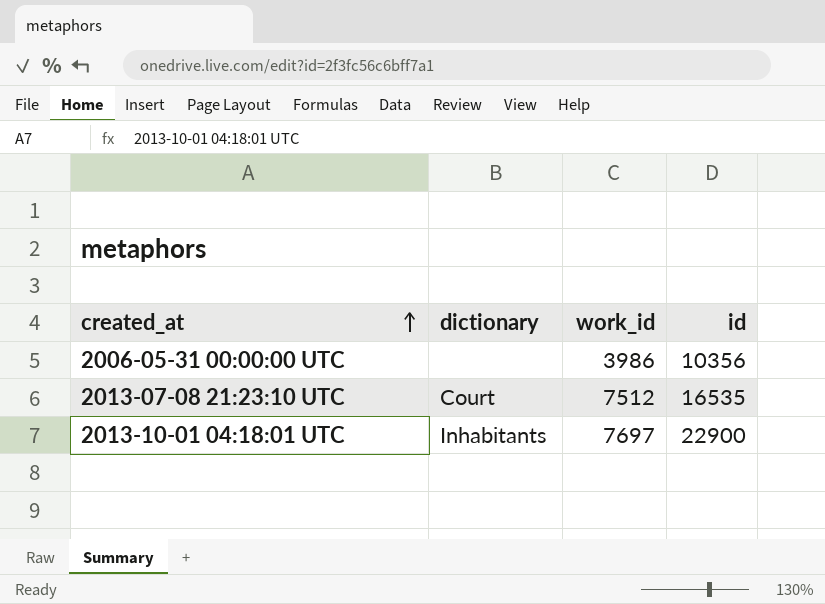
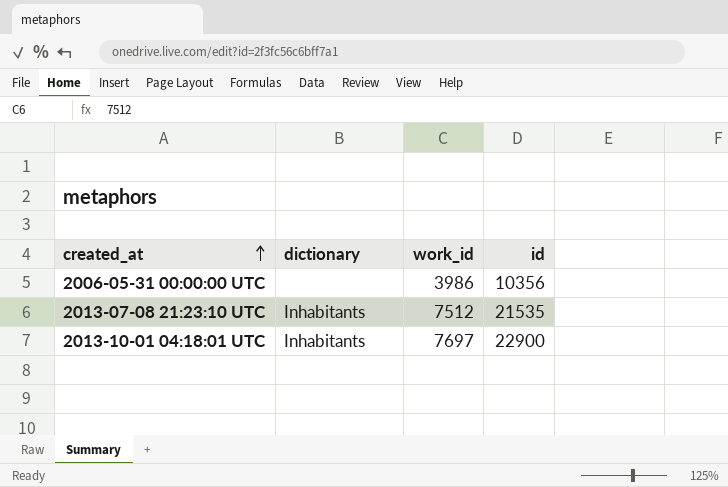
2013-07-08 21:23:10 UTC | dictionary: Court -> Inhabitants
2013-07-08 21:23:10 UTC | id: 16535 -> 21535

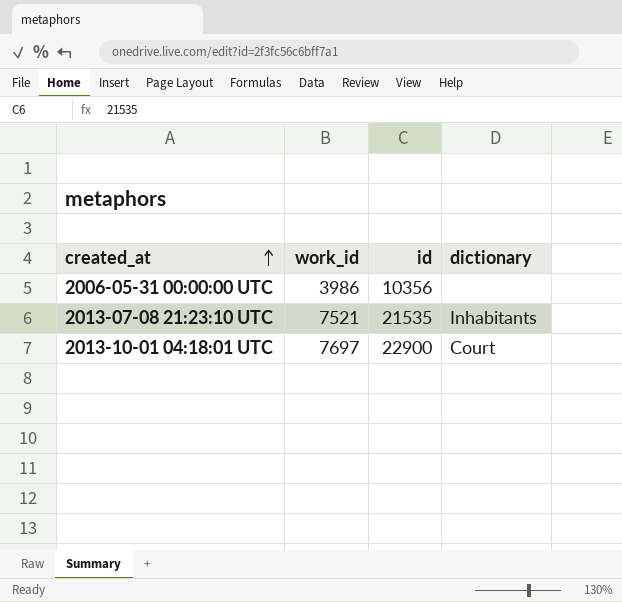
column dictionary | position: 2 -> 4
2013-07-08 21:23:10 UTC | work_id: 7512 -> 7521
2013-10-01 04:18:01 UTC | dictionary: Inhabitants -> Court

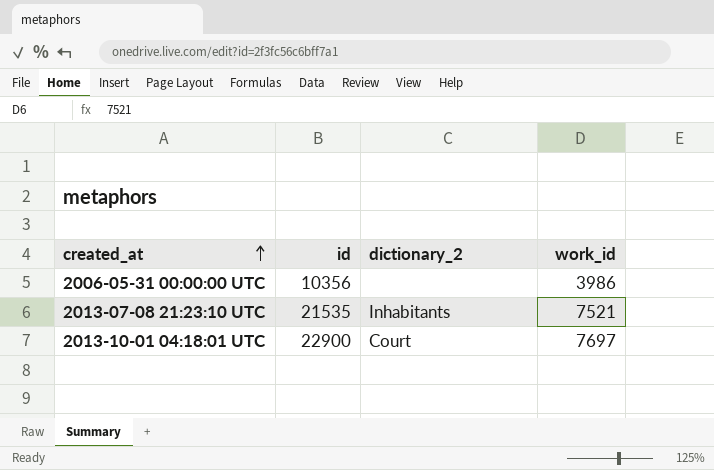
column name: dictionary -> dictionary_2
column work_id | position: 2 -> 4

